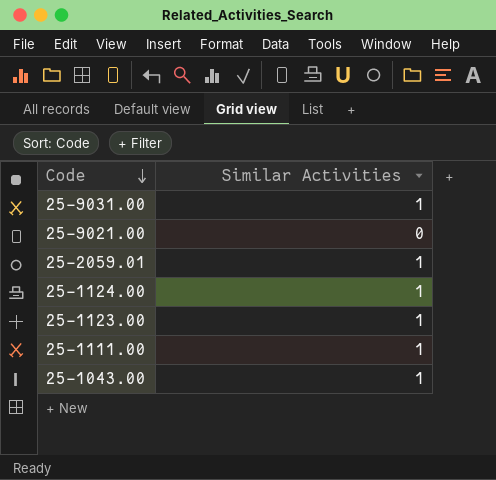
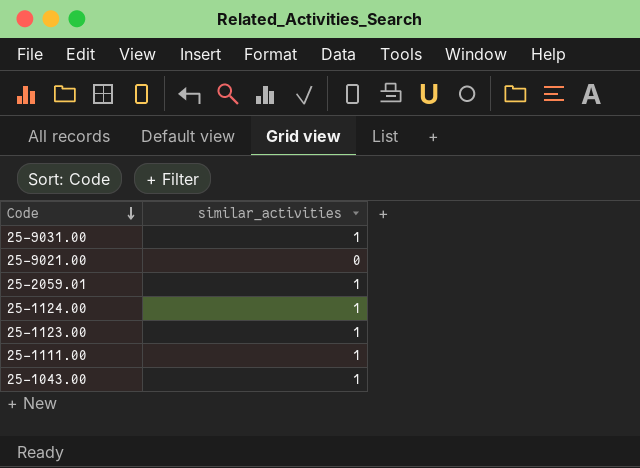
column name: Similar Activities -> similar_activities

